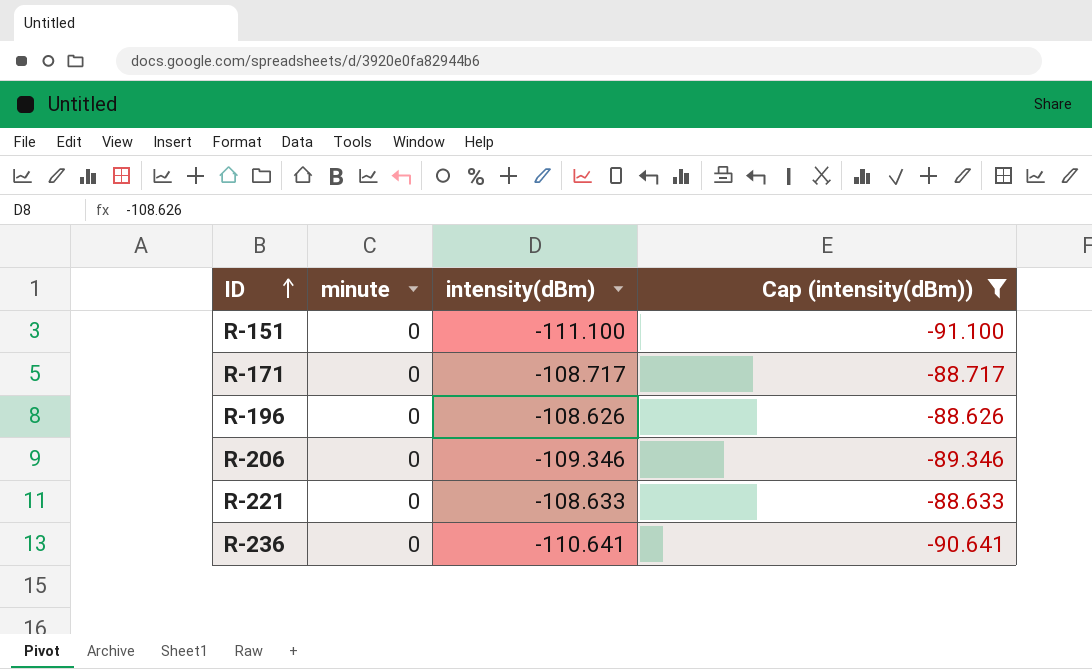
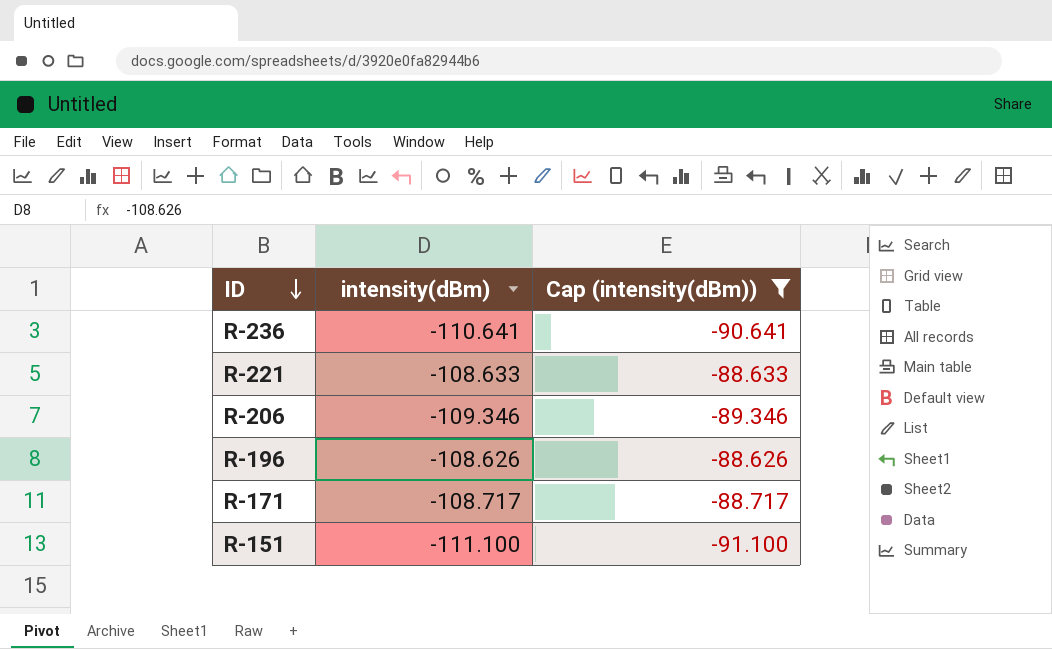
row order: ID ascending -> ID descending
column minute | position: 2 -> none

